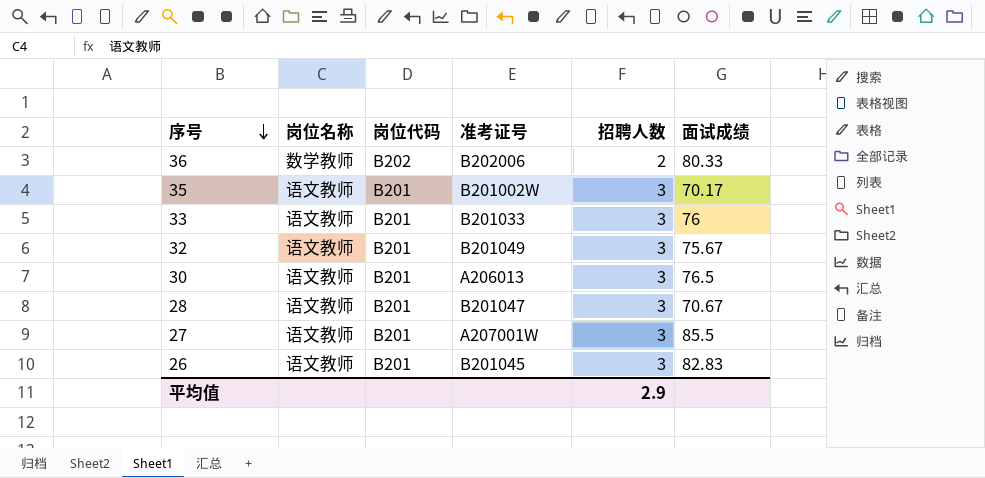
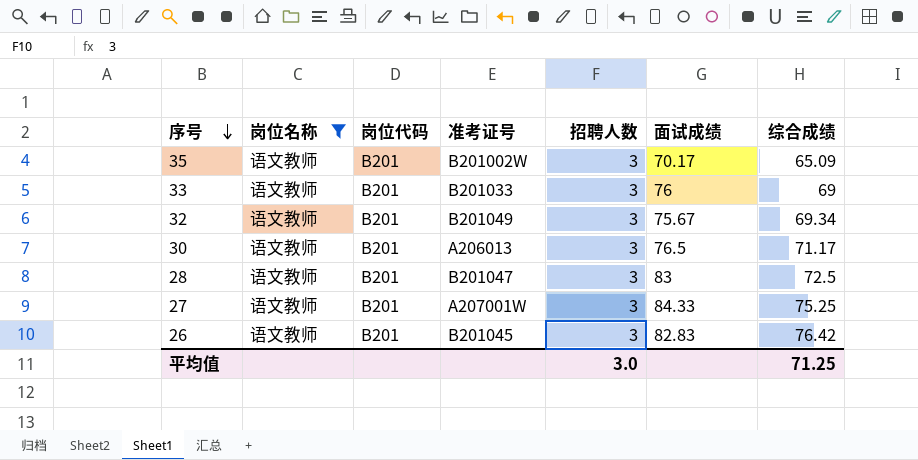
filter: none -> 岗位名称 = 语文教师
column 综合成绩 | position: none -> 7
28 | 面试成绩: 70.67 -> 83
27 | 面试成绩: 85.5 -> 84.33
平均值 | 招聘人数: 2.9 -> 3.0

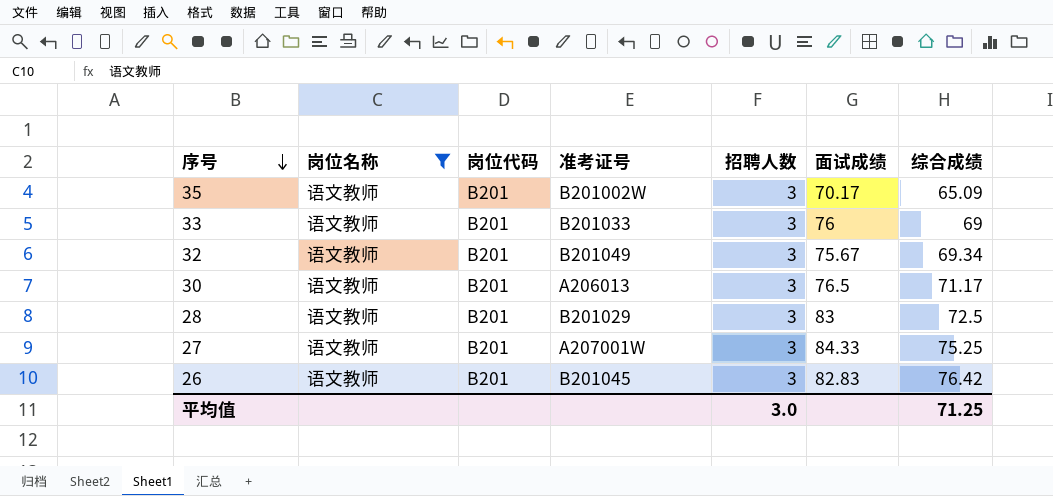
28 | 准考证号: B201047 -> B201029

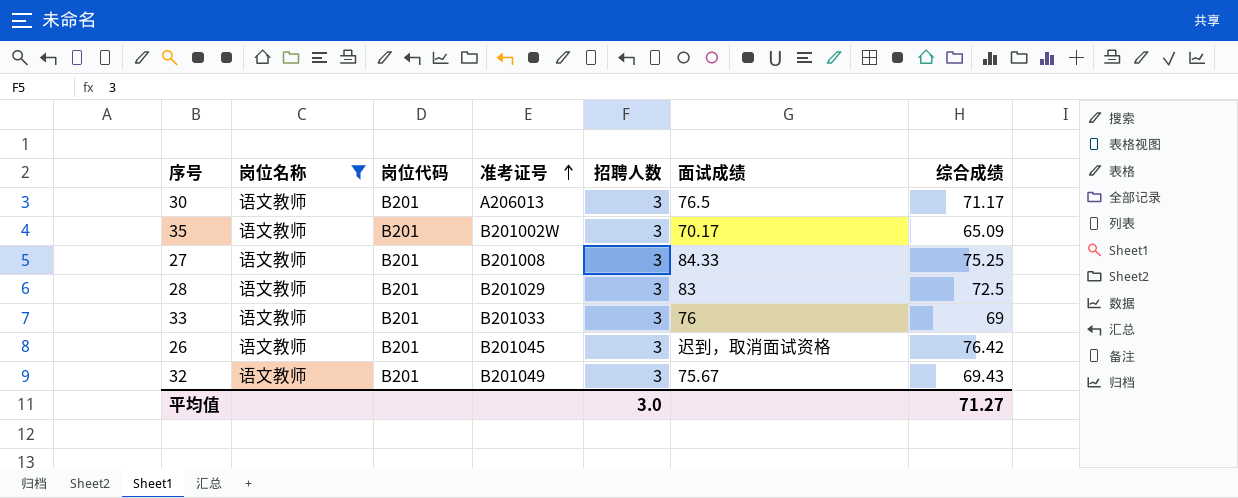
row order: 序号 descending -> 准考证号 ascending
27 | 准考证号: A207001W -> B201008
26 | 面试成绩: 82.83 -> 迟到，取消面试资格
32 | 综合成绩: 69.34 -> 69.43
平均值 | 综合成绩: 71.25 -> 71.27

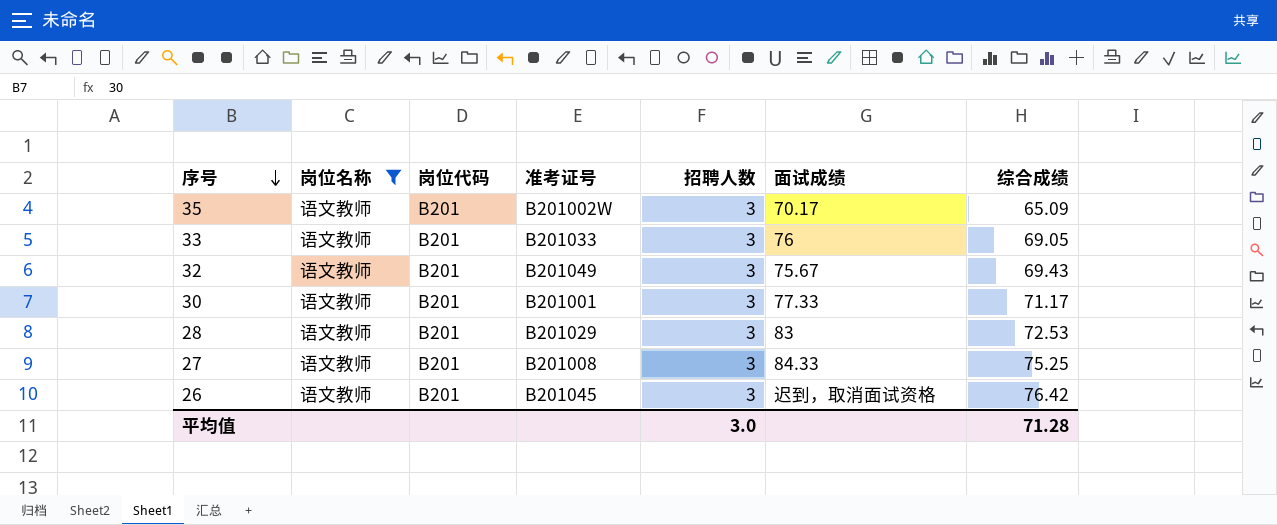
row order: 准考证号 ascending -> 序号 descending
33 | 综合成绩: 69 -> 69.05
30 | 准考证号: A206013 -> B201001
30 | 面试成绩: 76.5 -> 77.33
28 | 综合成绩: 72.5 -> 72.53
平均值 | 综合成绩: 71.27 -> 71.28

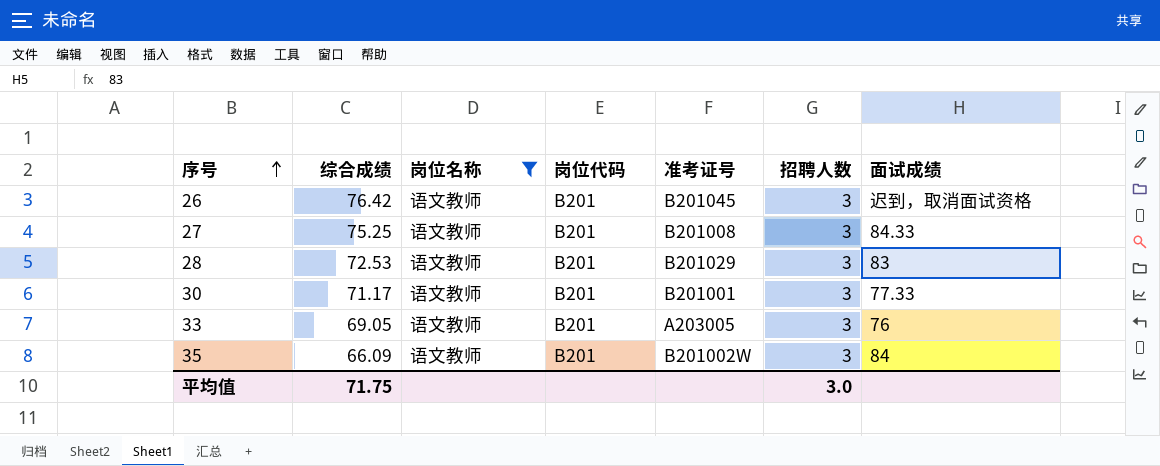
row order: 序号 descending -> 序号 ascending
column 综合成绩 | position: 7 -> 2
row 32: 语文教师 | B201 | B201049 | 3 | 75.67 | 69.43 -> none
33 | 准考证号: B201033 -> A203005
35 | 综合成绩: 65.09 -> 66.09
35 | 面试成绩: 70.17 -> 84
平均值 | 综合成绩: 71.28 -> 71.75

